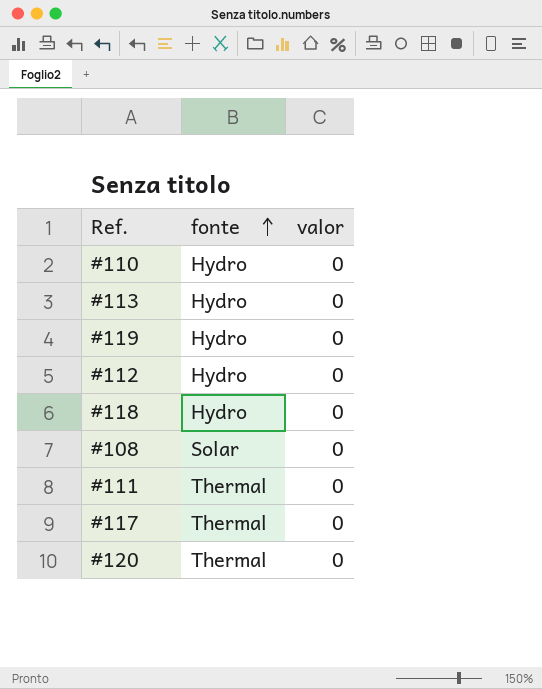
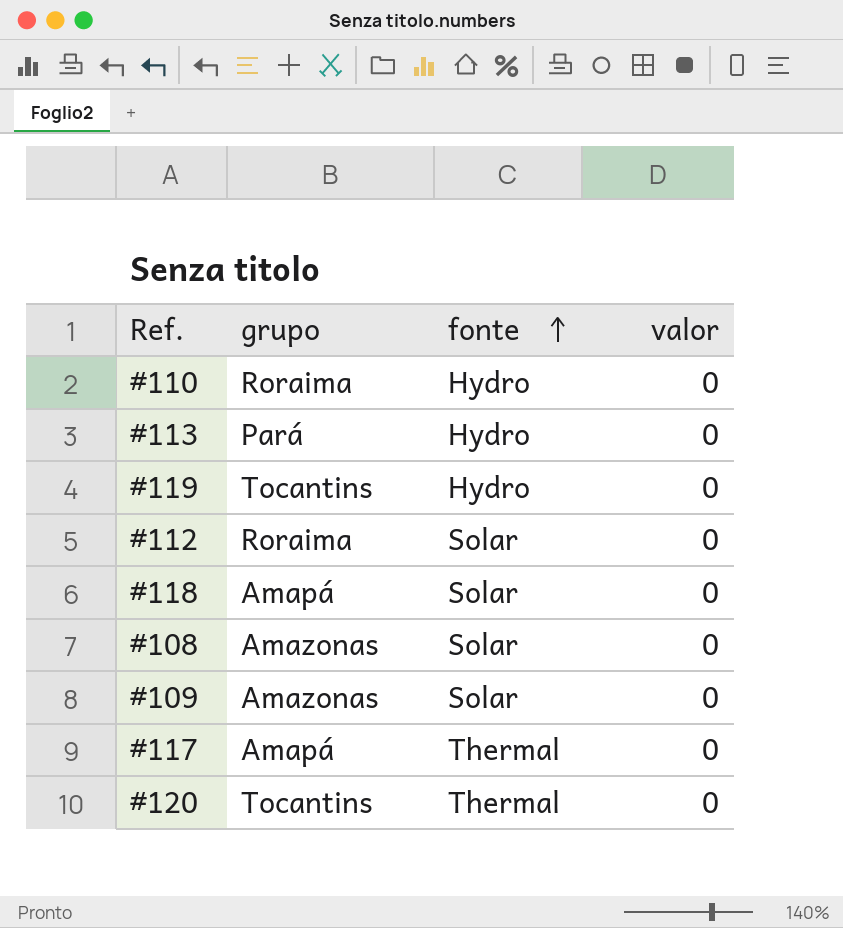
column grupo | position: none -> 2
row #111: Thermal | 0 -> none
#112 | fonte: Hydro -> Solar
#118 | fonte: Hydro -> Solar
row #109: none -> Amazonas | Solar | 0

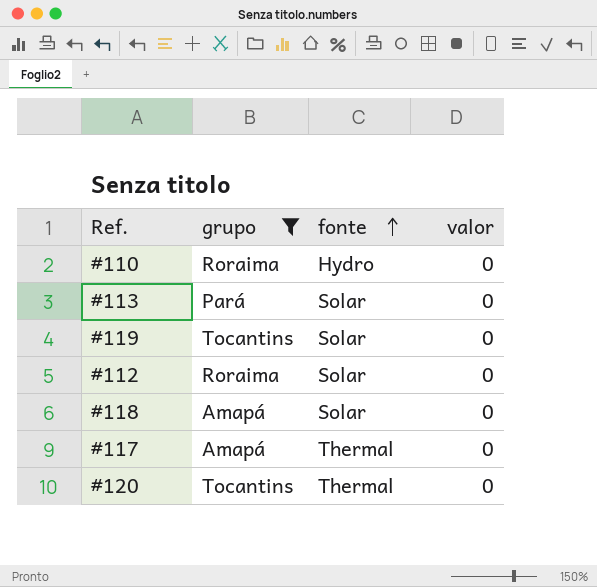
filter: none -> grupo != Amazonas
#113 | fonte: Hydro -> Solar
#119 | fonte: Hydro -> Solar

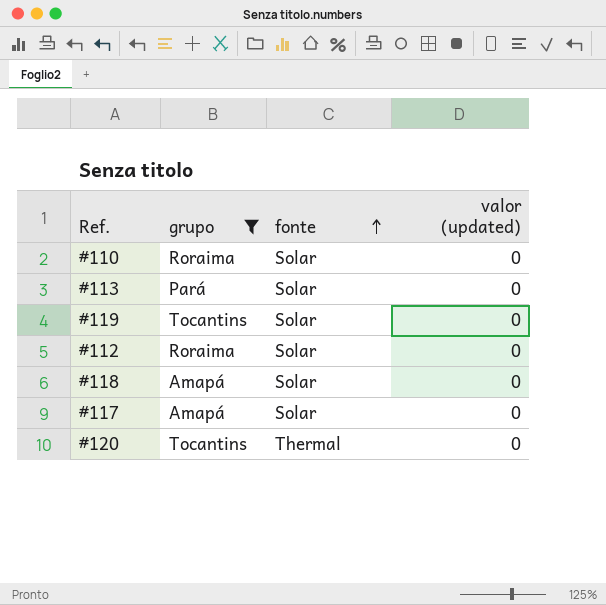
column name: valor -> valor (updated)
#110 | fonte: Hydro -> Solar
#117 | fonte: Thermal -> Solar

